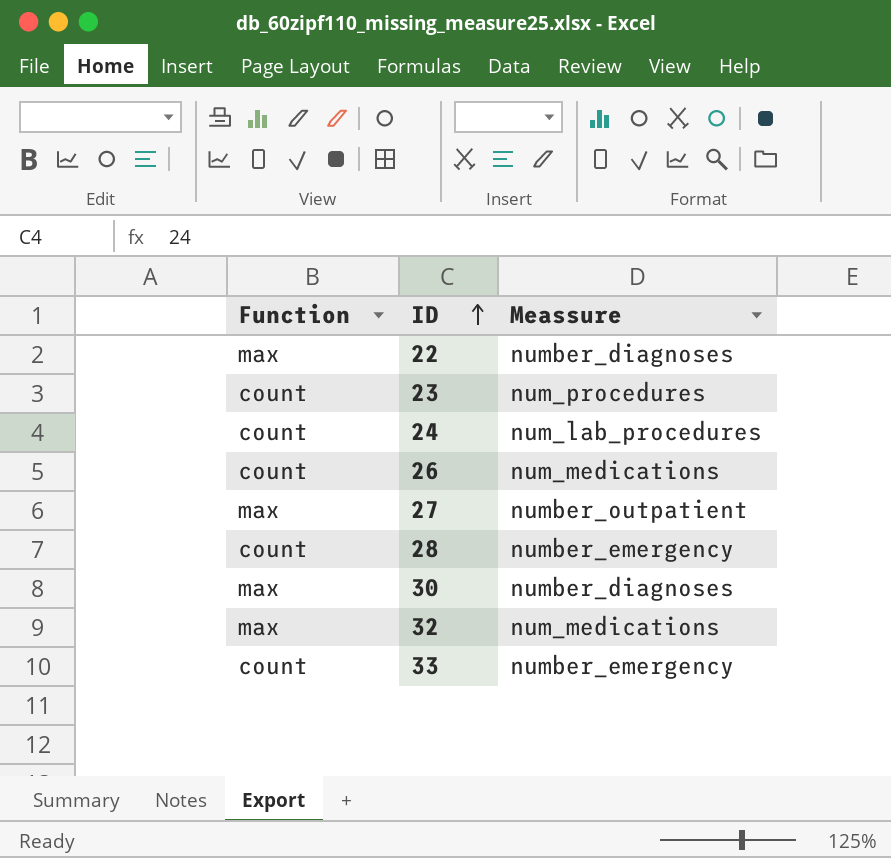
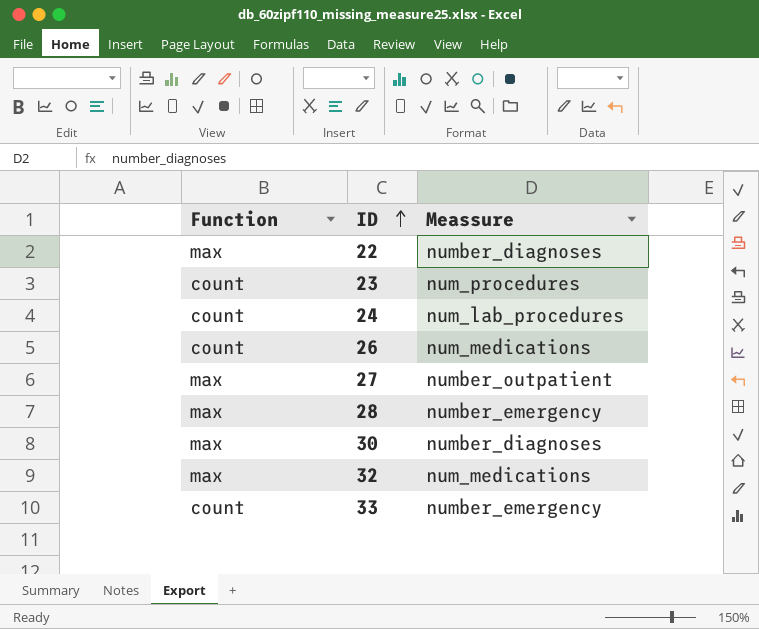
28 | Function: count -> max

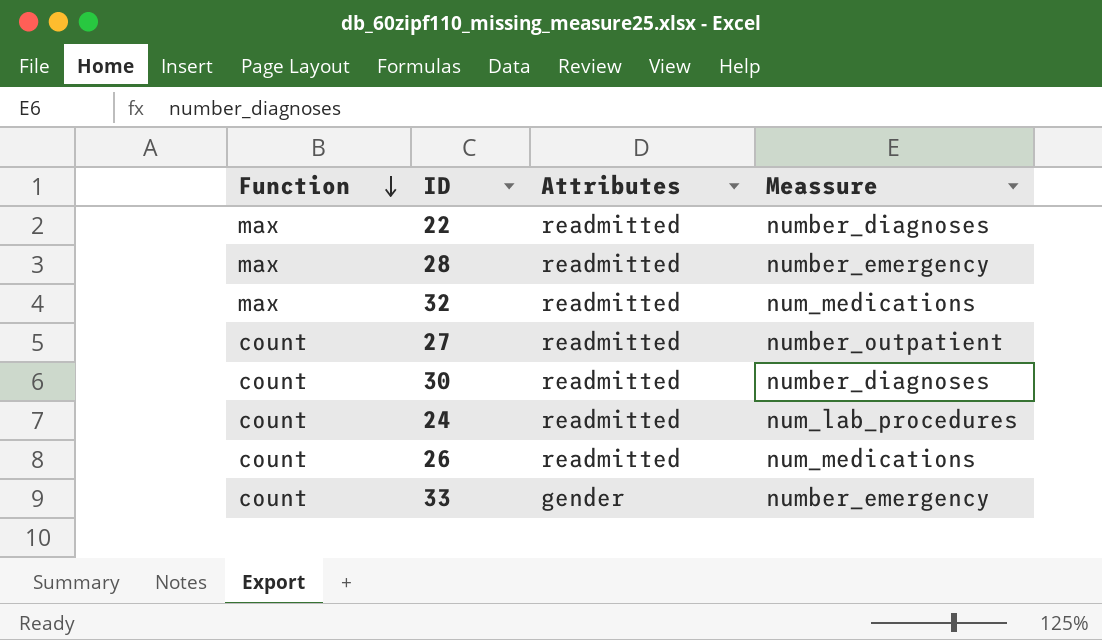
row order: ID ascending -> Function descending
column Attributes | position: none -> 3
row 23: count | num_procedures -> none
27 | Function: max -> count
30 | Function: max -> count

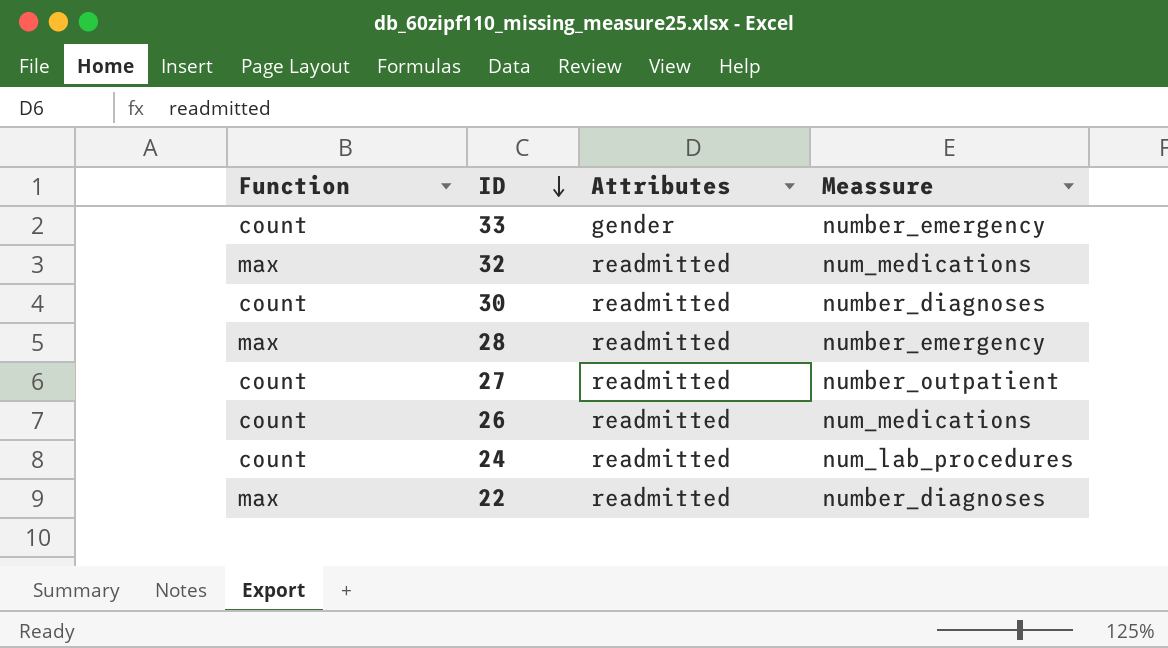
row order: Function descending -> ID descending

